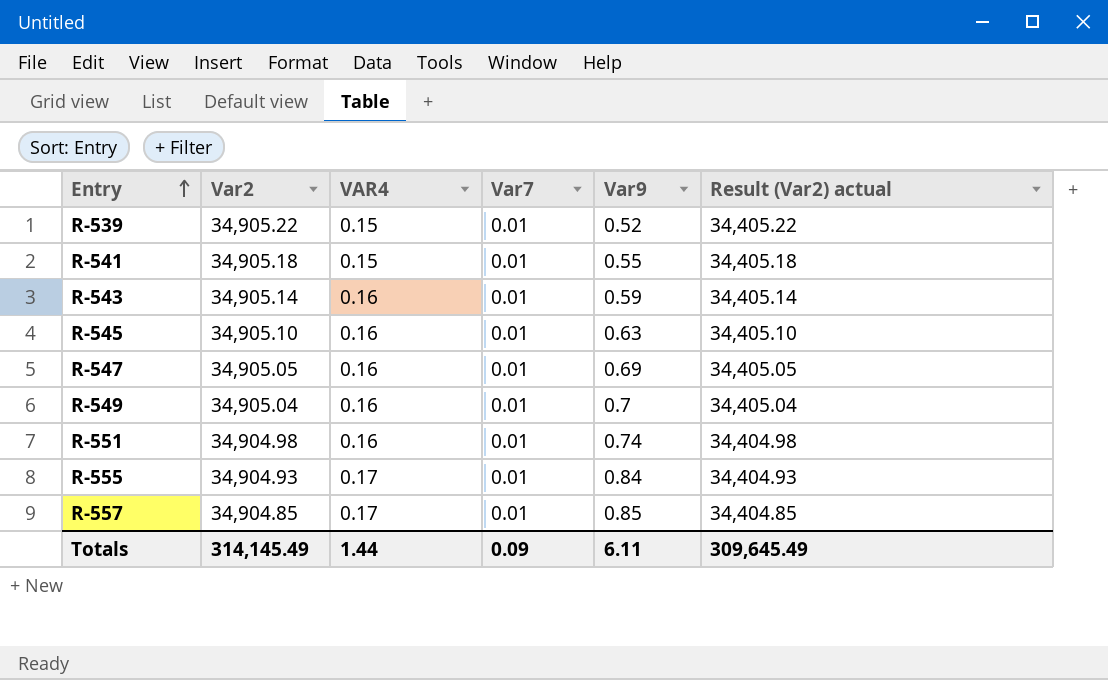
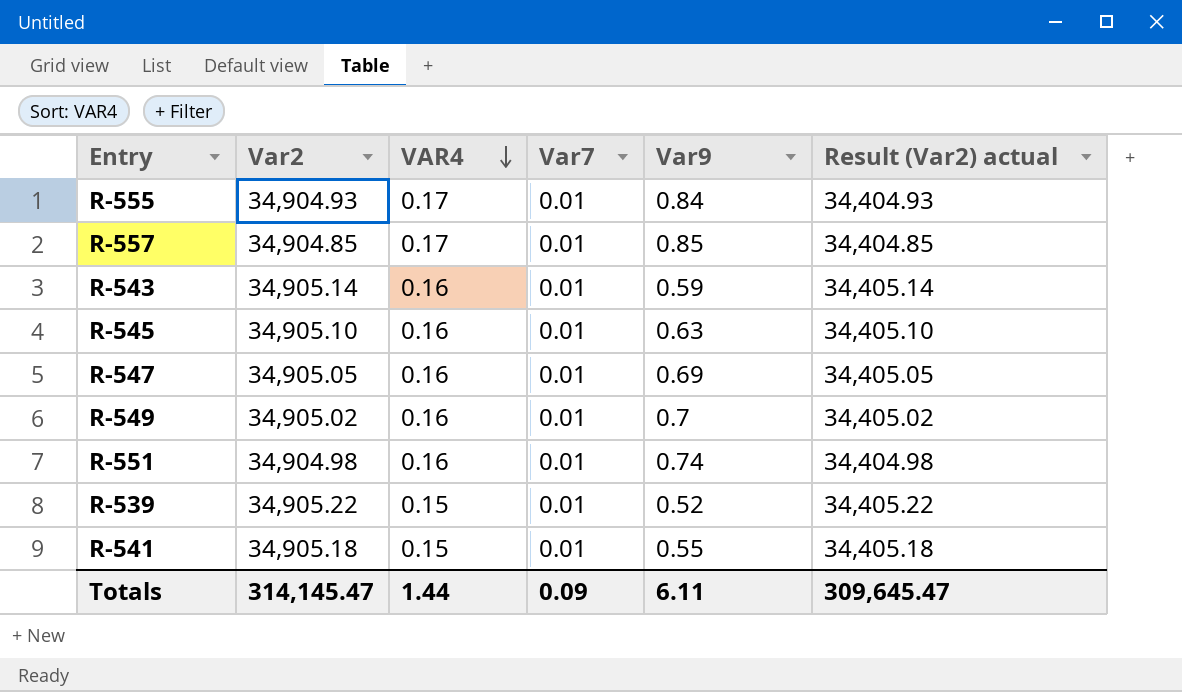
row order: Entry ascending -> VAR4 descending
R-549 | Var2: 34,905.04 -> 34,905.02
R-549 | Result (Var2) actual: 34,405.04 -> 34,405.02
Totals | Var2: 314,145.49 -> 314,145.47
Totals | Result (Var2) actual: 309,645.49 -> 309,645.47

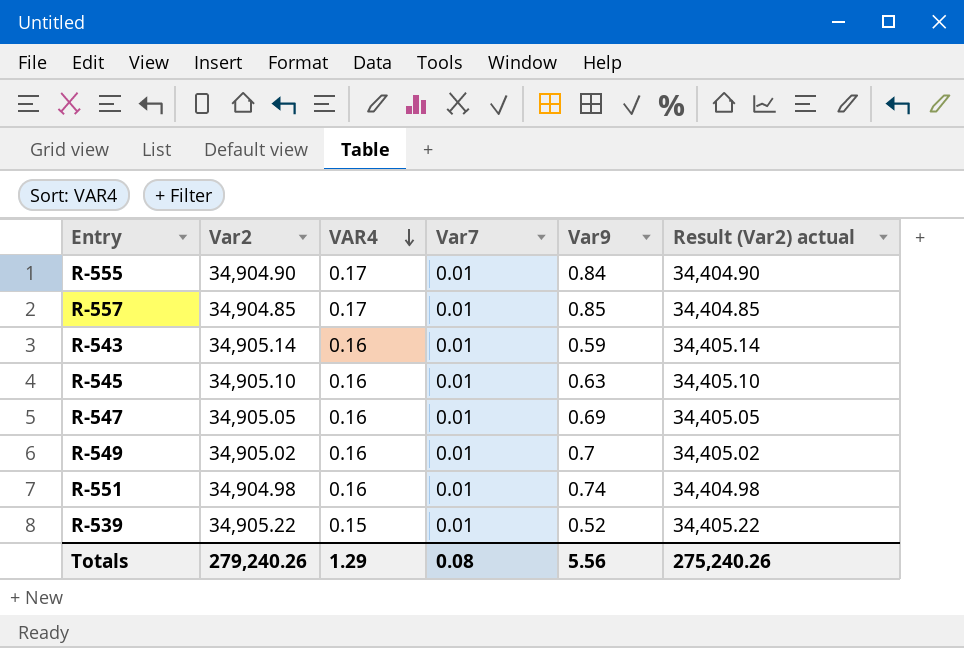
row R-541: 34,905.18 | 0.15 | 0.01 | 0.55 | 34,405.18 -> none
R-555 | Var2: 34,904.93 -> 34,904.90
R-555 | Result (Var2) actual: 34,404.93 -> 34,404.90
Totals | Var2: 314,145.47 -> 279,240.26
Totals | VAR4: 1.44 -> 1.29
Totals | Var7: 0.09 -> 0.08
Totals | Var9: 6.11 -> 5.56
Totals | Result (Var2) actual: 309,645.47 -> 275,240.26

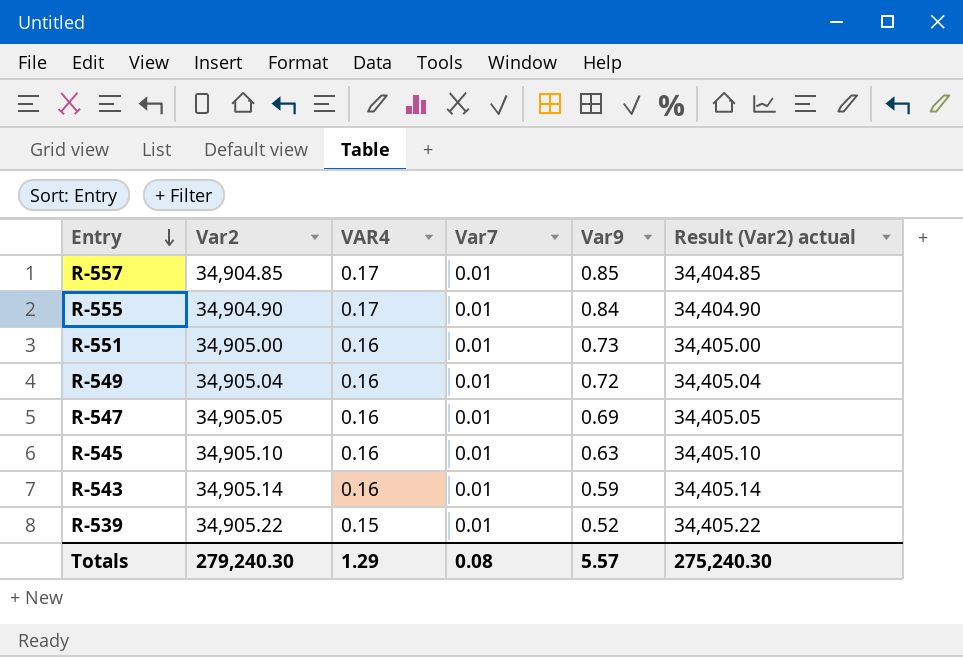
row order: VAR4 descending -> Entry descending
R-551 | Var2: 34,904.98 -> 34,905.00
R-551 | Var9: 0.74 -> 0.73
R-551 | Result (Var2) actual: 34,404.98 -> 34,405.00
R-549 | Var2: 34,905.02 -> 34,905.04
R-549 | Var9: 0.7 -> 0.72
R-549 | Result (Var2) actual: 34,405.02 -> 34,405.04
Totals | Var2: 279,240.26 -> 279,240.30
Totals | Var9: 5.56 -> 5.57
Totals | Result (Var2) actual: 275,240.26 -> 275,240.30

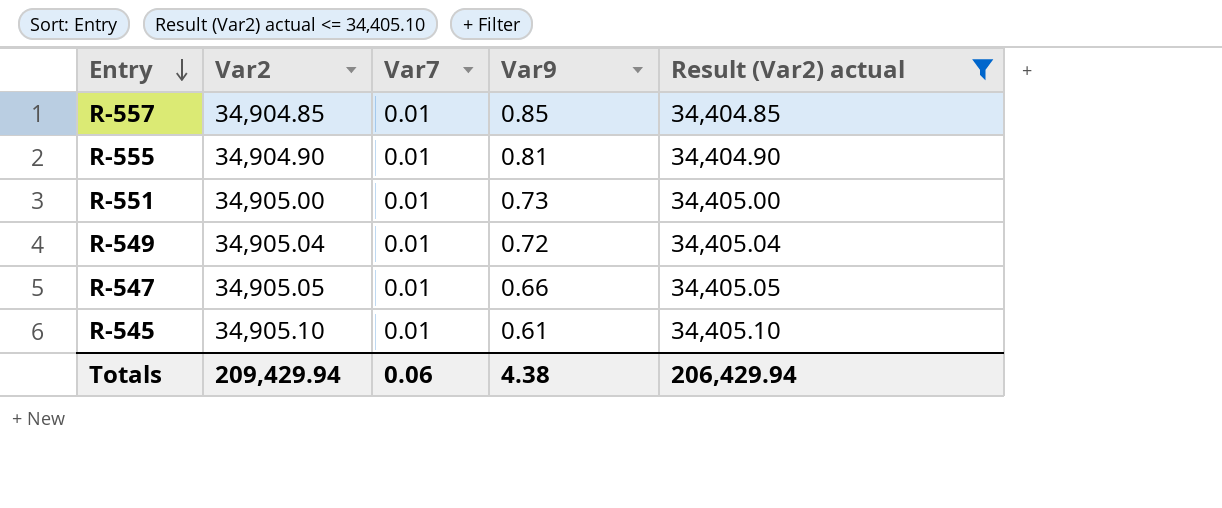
filter: none -> Result (Var2) actual <= 34,405.10
column VAR4 | position: 3 -> none
R-555 | Var9: 0.84 -> 0.81
R-547 | Var9: 0.69 -> 0.66
R-545 | Var9: 0.63 -> 0.61
Totals | Var2: 279,240.30 -> 209,429.94
Totals | Var7: 0.08 -> 0.06
Totals | Var9: 5.57 -> 4.38
Totals | Result (Var2) actual: 275,240.30 -> 206,429.94

